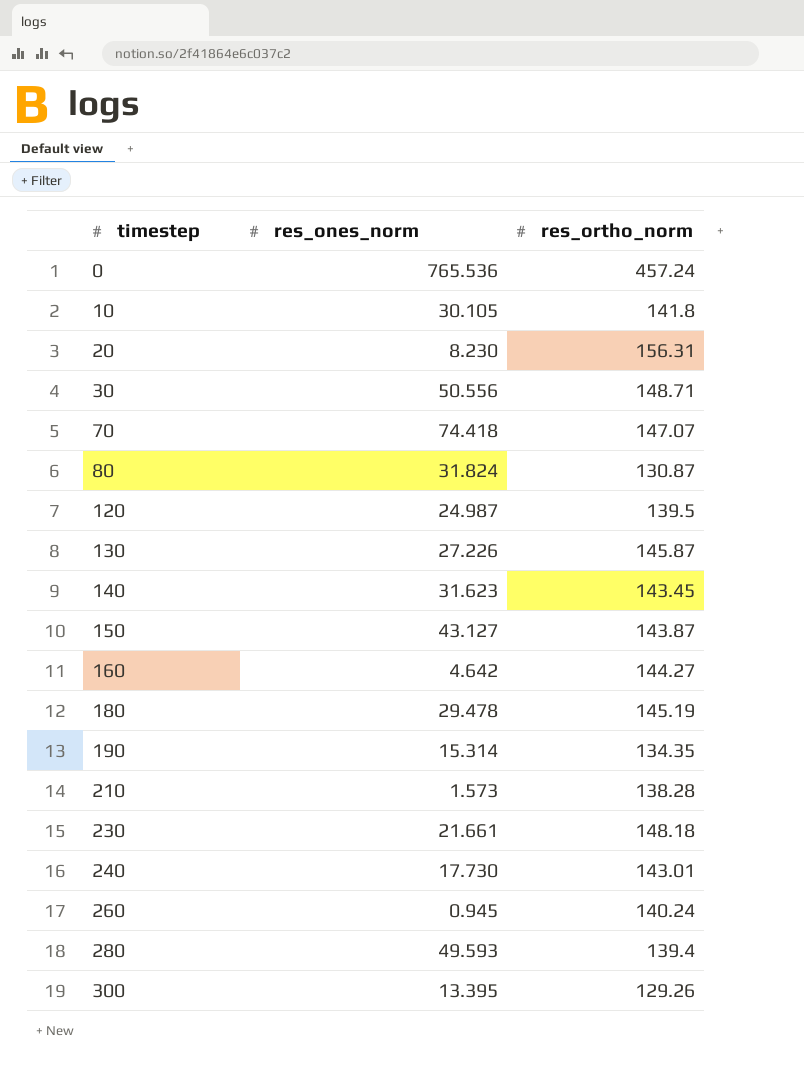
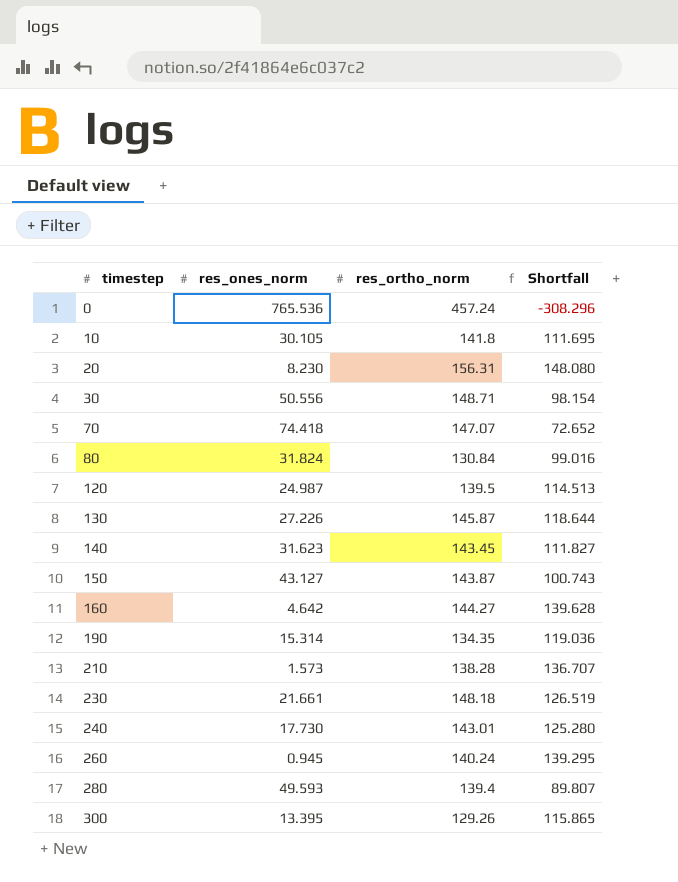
column Shortfall | formula: none -> [res_ortho_norm] - [res_ones_norm]
row 180: 29.478 | 145.19 -> none
80 | res_ortho_norm: 130.87 -> 130.84

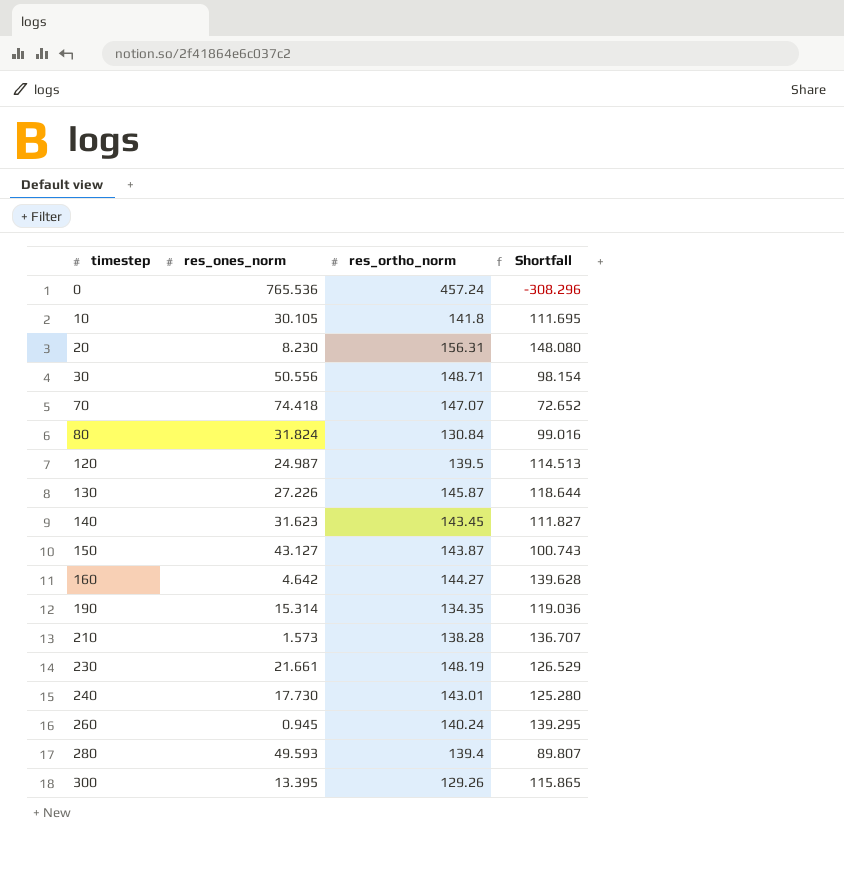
230 | res_ortho_norm: 148.18 -> 148.19
230 | Shortfall: 126.519 -> 126.529

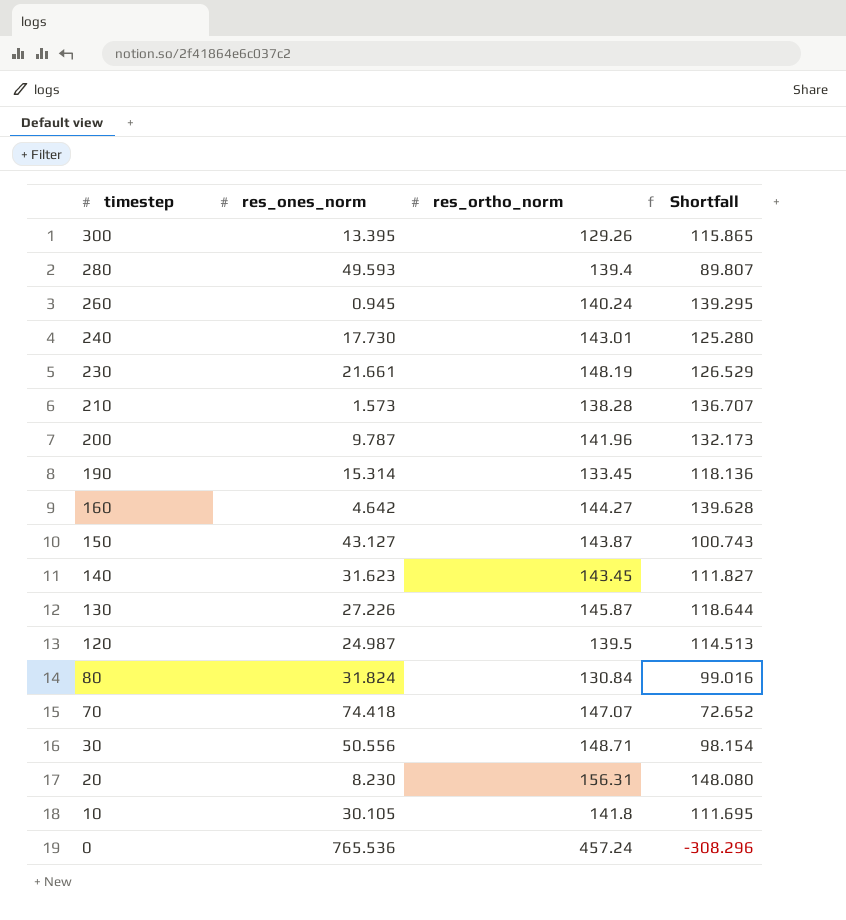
row order: timestep ascending -> timestep descending
row 200: none -> 9.787 | 141.96 | 132.173
190 | res_ortho_norm: 134.35 -> 133.45
190 | Shortfall: 119.036 -> 118.136

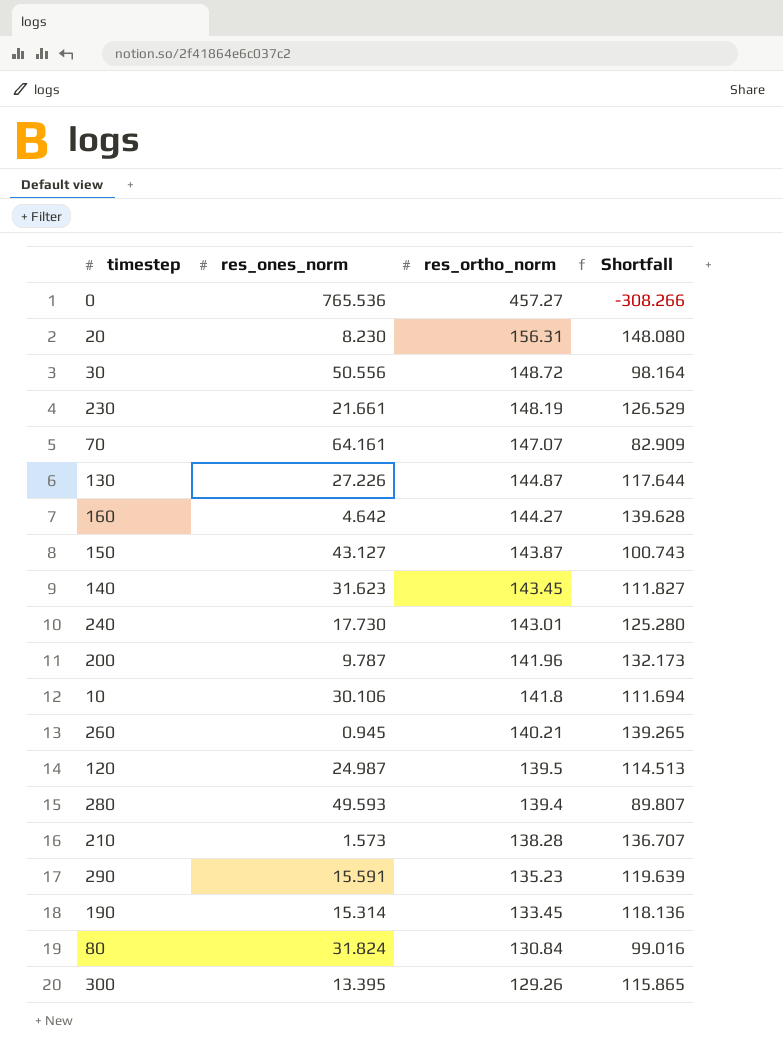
row order: timestep descending -> res_ortho_norm descending
0 | res_ortho_norm: 457.24 -> 457.27
0 | Shortfall: -308.296 -> -308.266
30 | res_ortho_norm: 148.71 -> 148.72
30 | Shortfall: 98.154 -> 98.164
70 | res_ones_norm: 74.418 -> 64.161
70 | Shortfall: 72.652 -> 82.909
130 | res_ortho_norm: 145.87 -> 144.87
130 | Shortfall: 118.644 -> 117.644
10 | res_ones_norm: 30.105 -> 30.106
10 | Shortfall: 111.695 -> 111.694
260 | res_ortho_norm: 140.24 -> 140.21
260 | Shortfall: 139.295 -> 139.265
row 290: none -> 15.591 | 135.23 | 119.639

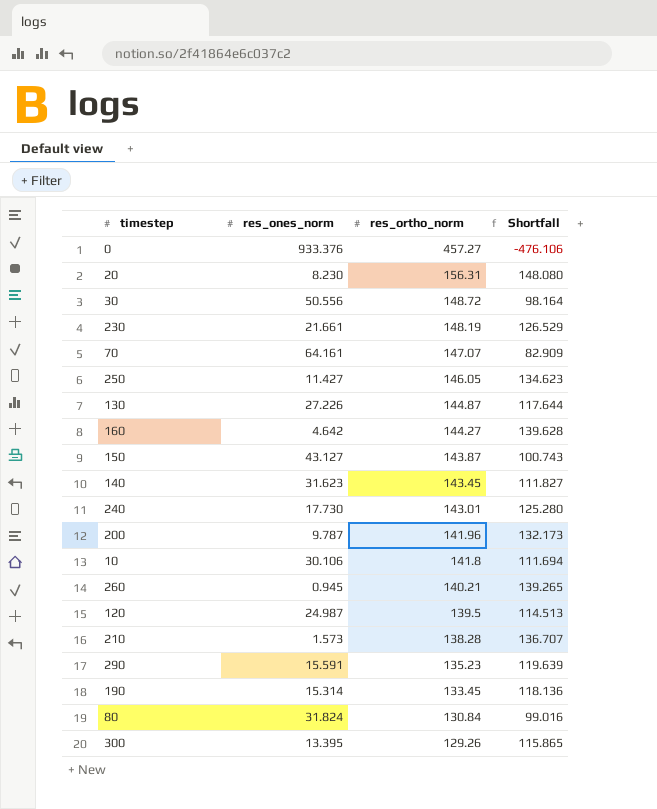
row 280: 49.593 | 139.4 | 89.807 -> none
0 | res_ones_norm: 765.536 -> 933.376
0 | Shortfall: -308.266 -> -476.106
row 250: none -> 11.427 | 146.05 | 134.623

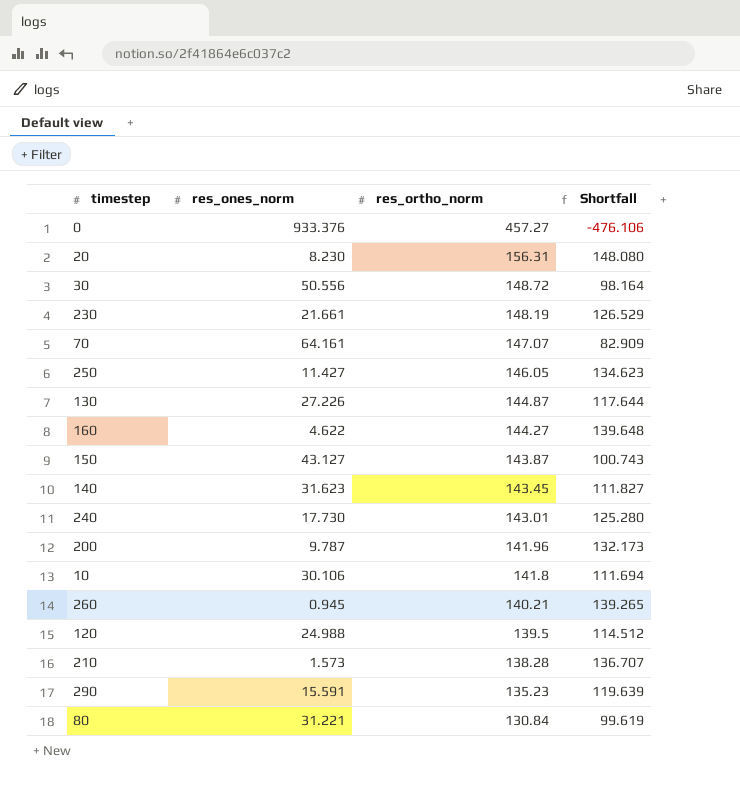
row 190: 15.314 | 133.45 | 118.136 -> none
row 300: 13.395 | 129.26 | 115.865 -> none
160 | res_ones_norm: 4.642 -> 4.622
160 | Shortfall: 139.628 -> 139.648
120 | res_ones_norm: 24.987 -> 24.988
120 | Shortfall: 114.513 -> 114.512
80 | res_ones_norm: 31.824 -> 31.221
80 | Shortfall: 99.016 -> 99.619

